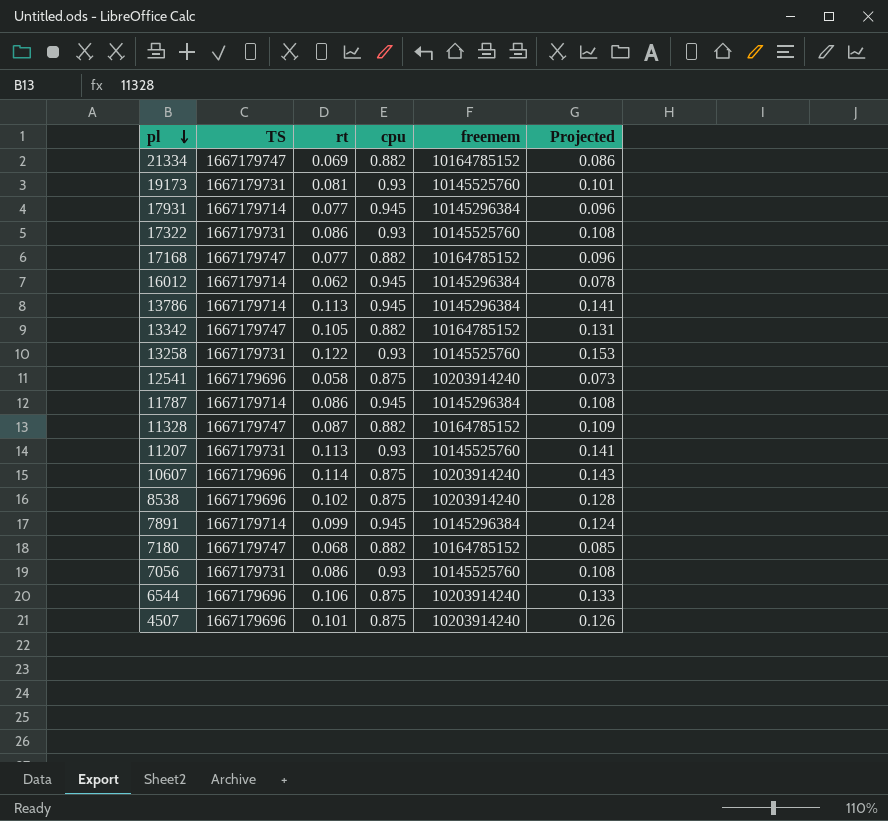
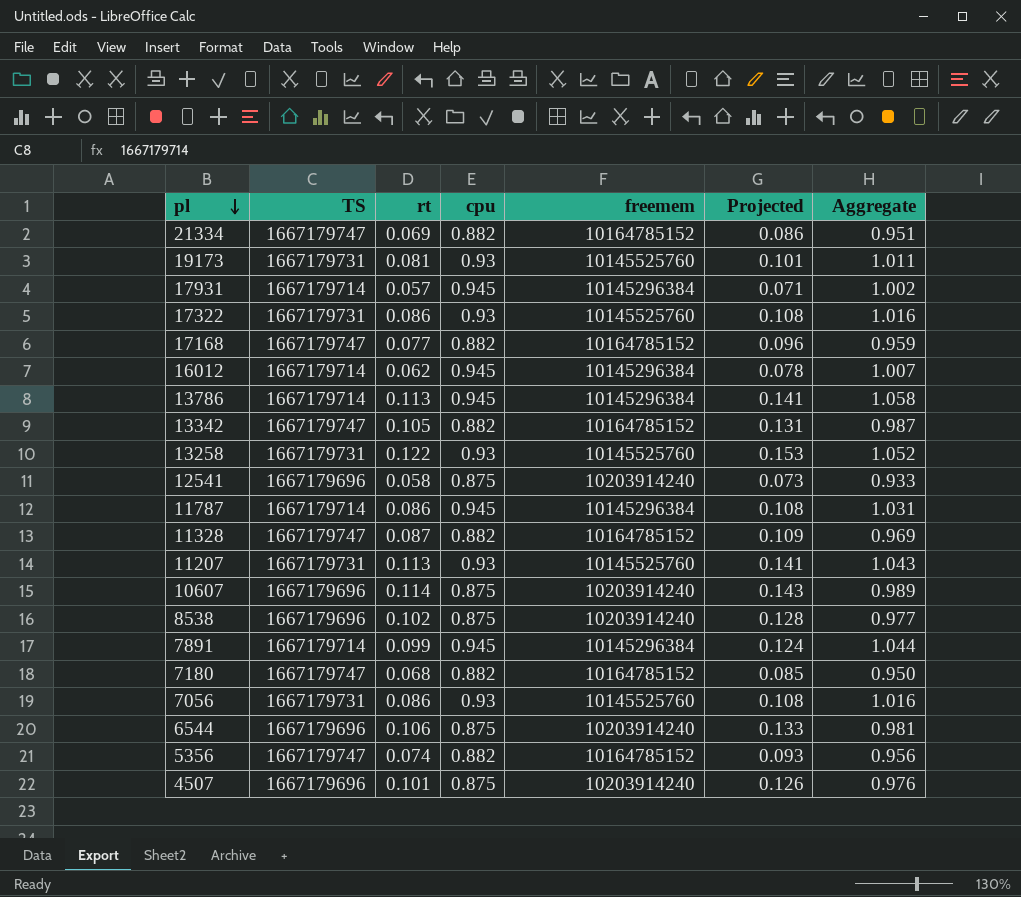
column Aggregate | formula: none -> [rt] + [cpu]
17931 | rt: 0.077 -> 0.057
17931 | Projected: 0.096 -> 0.071
row 5356: none -> 1667179747 | 0.074 | 0.882 | 10164785152 | 0.093 | 0.956

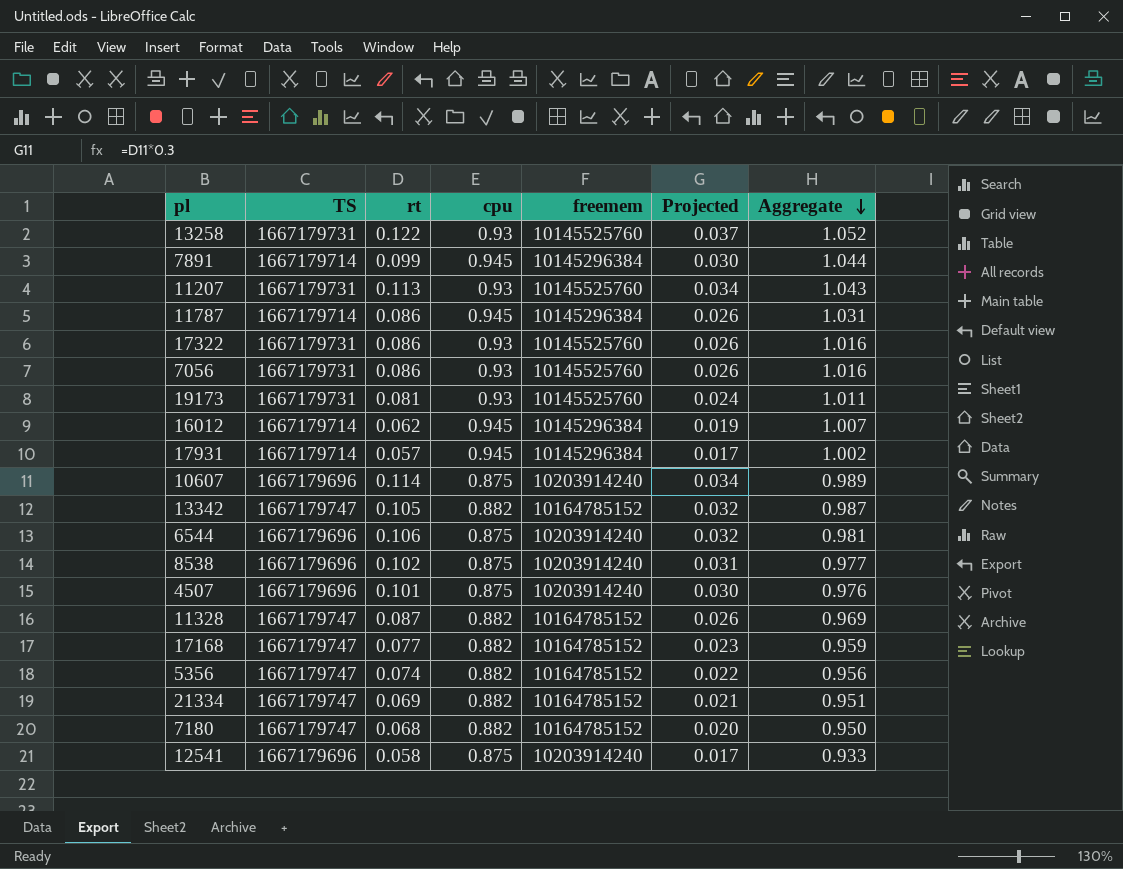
row order: pl descending -> Aggregate descending
column Projected | formula: [rt] * 1.25 -> [rt] * 0.3
row 13786: 1667179714 | 0.113 | 0.945 | 10145296384 | 0.141 | 1.058 -> none

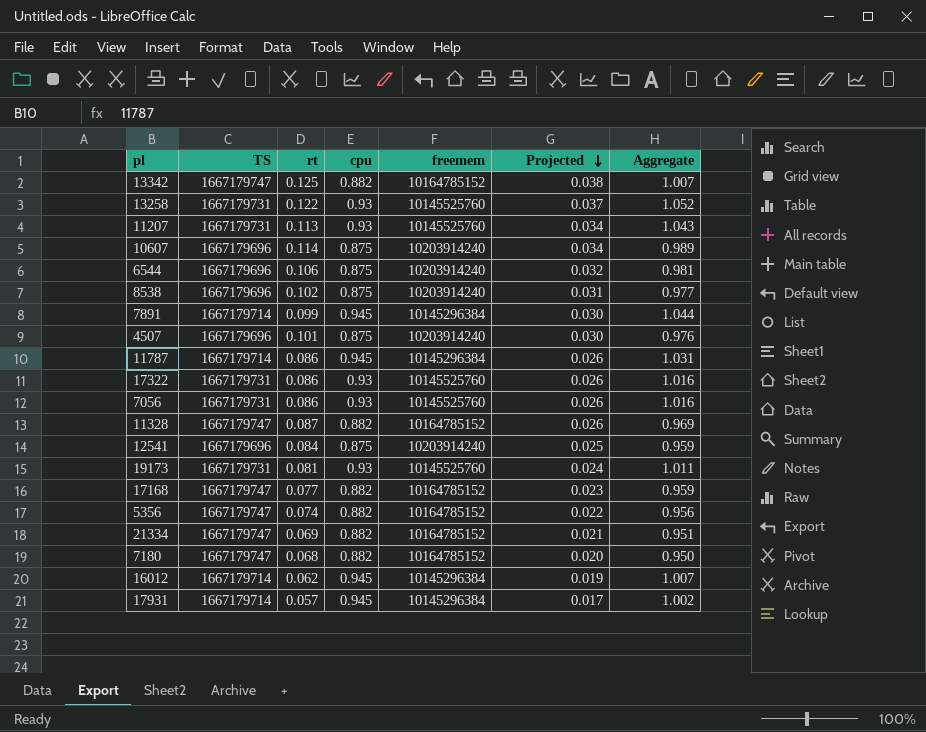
row order: Aggregate descending -> Projected descending
13342 | rt: 0.105 -> 0.125
13342 | Projected: 0.032 -> 0.038
13342 | Aggregate: 0.987 -> 1.007
12541 | rt: 0.058 -> 0.084
12541 | Projected: 0.017 -> 0.025
12541 | Aggregate: 0.933 -> 0.959

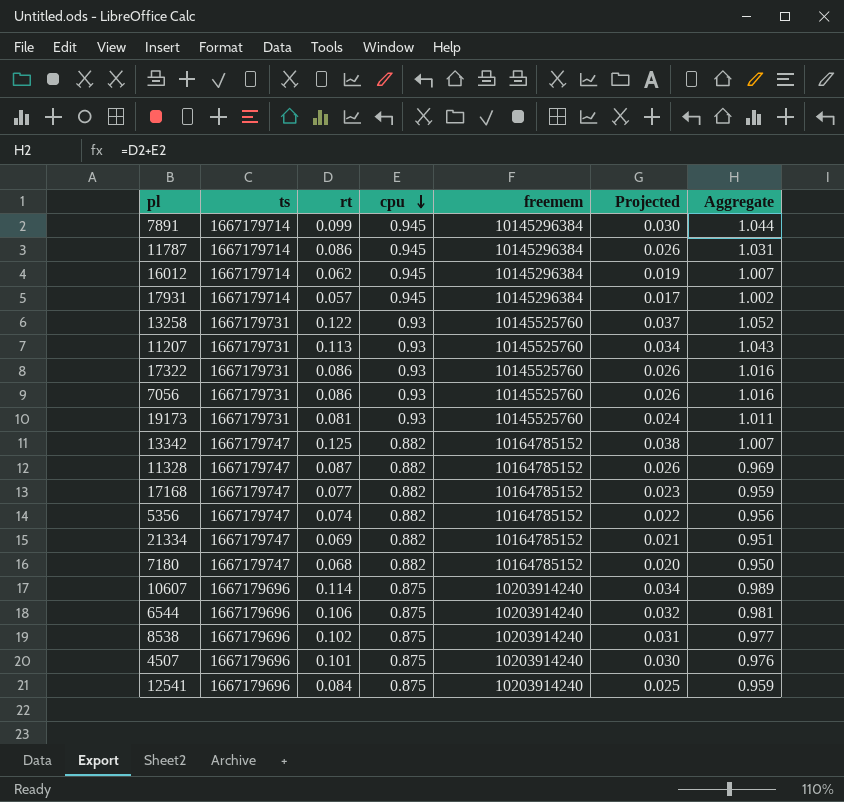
row order: Projected descending -> cpu descending
column name: TS -> ts

